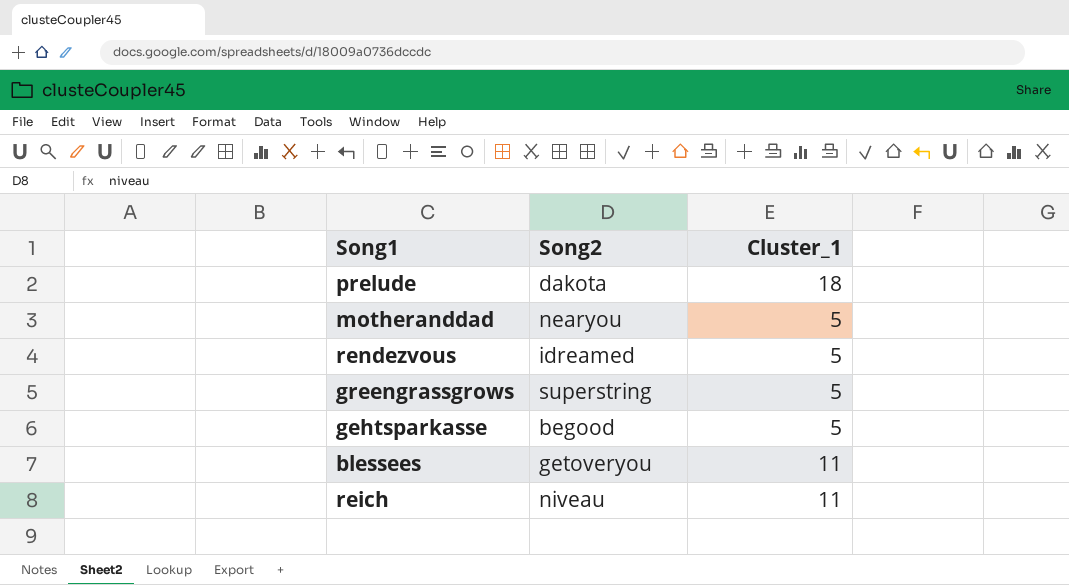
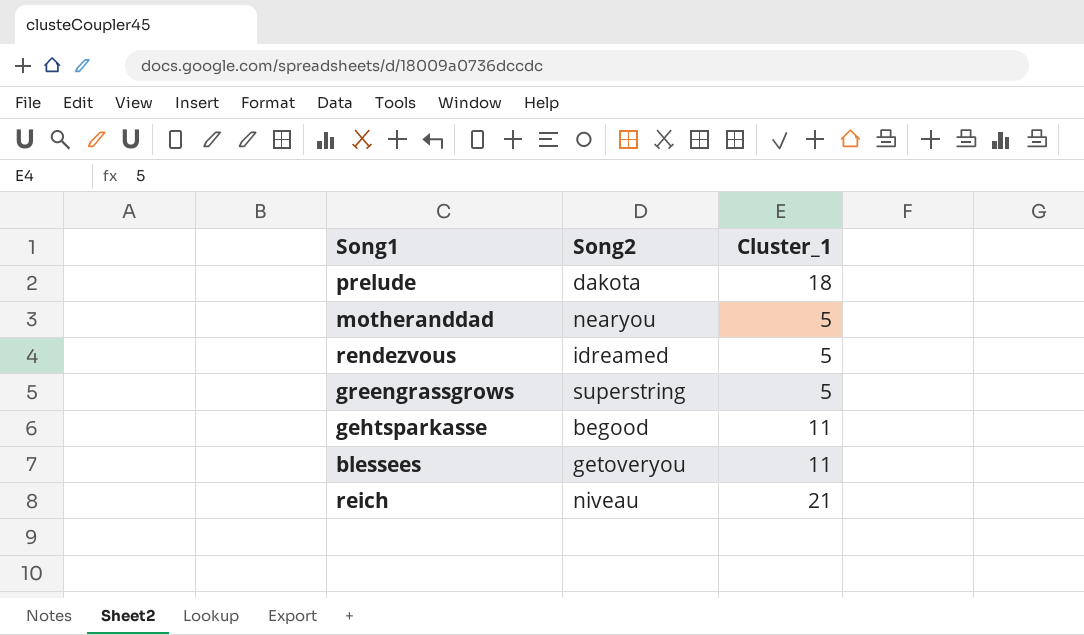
gehtsparkasse | Cluster_1: 5 -> 11
reich | Cluster_1: 11 -> 21

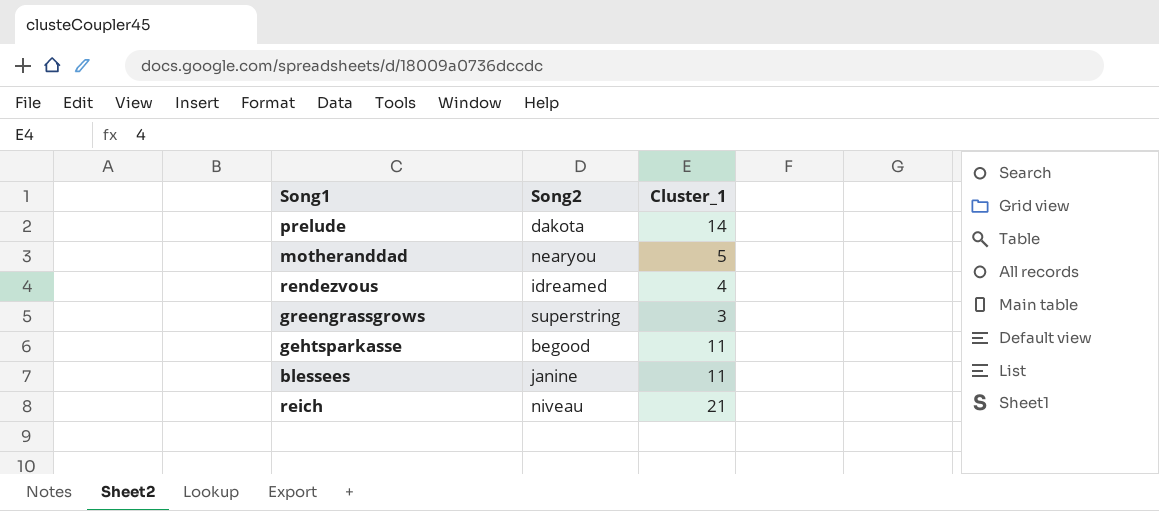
prelude | Cluster_1: 18 -> 14
rendezvous | Cluster_1: 5 -> 4
greengrassgrows | Cluster_1: 5 -> 3
blessees | Song2: getoveryou -> janine

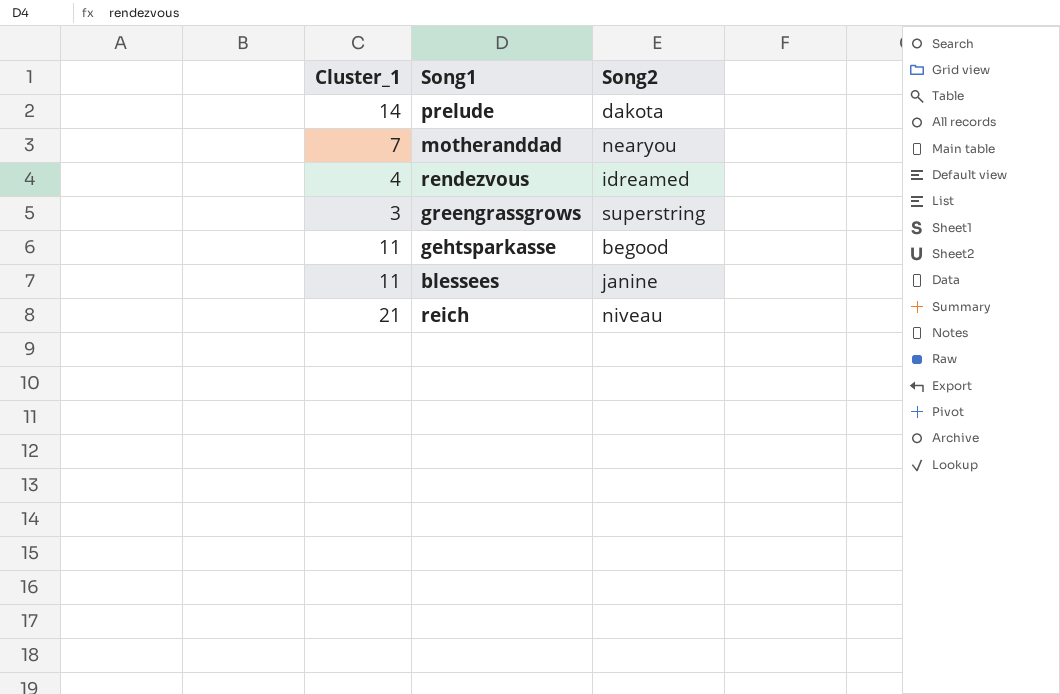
column Cluster_1 | position: 3 -> 1
motheranddad | Cluster_1: 5 -> 7

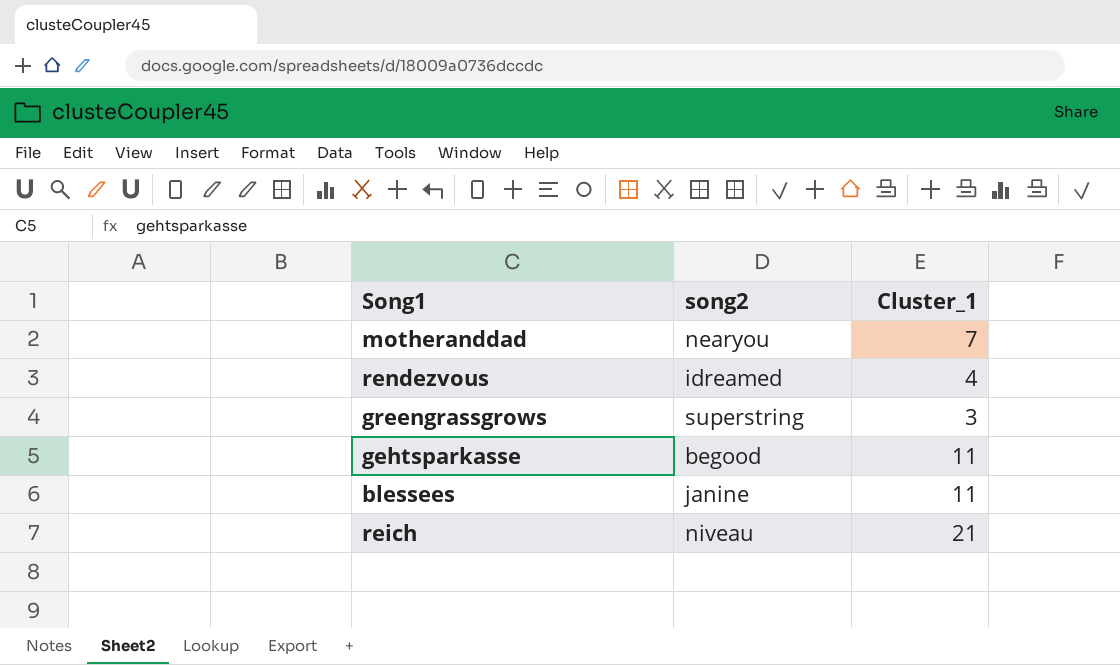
column name: Song2 -> song2
column Cluster_1 | position: 1 -> 3
row prelude: 14 | dakota -> none

